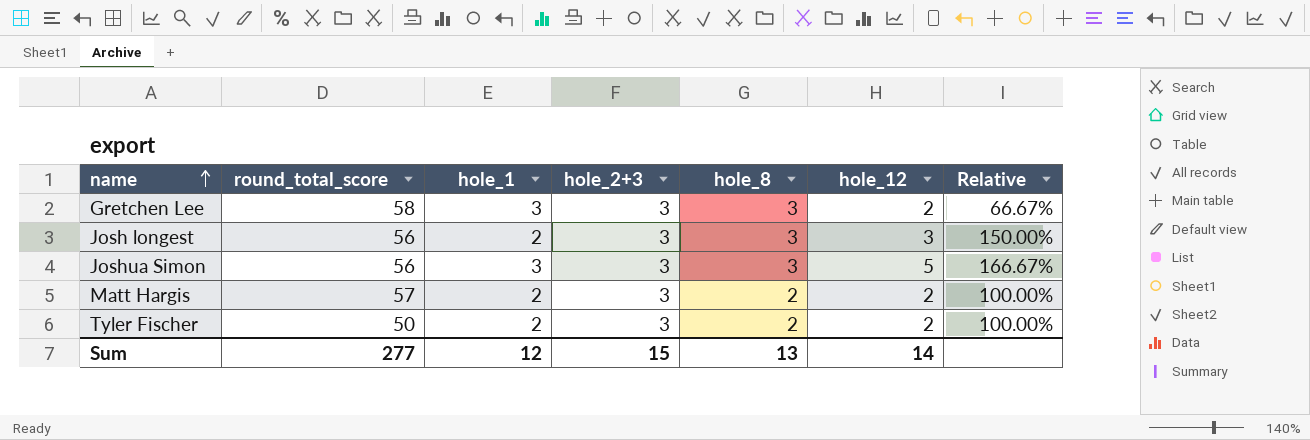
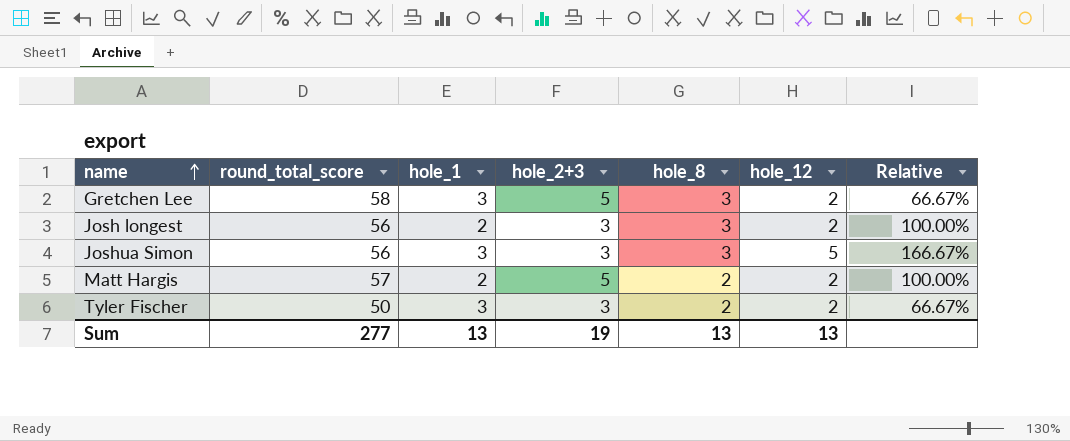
Gretchen Lee | hole_2+3: 3 -> 5
Josh longest | hole_12: 3 -> 2
Josh longest | Relative: 150.00% -> 100.00%
Matt Hargis | hole_2+3: 3 -> 5
Tyler Fischer | hole_1: 2 -> 3
Tyler Fischer | Relative: 100.00% -> 66.67%
Sum | hole_1: 12 -> 13
Sum | hole_2+3: 15 -> 19
Sum | hole_12: 14 -> 13

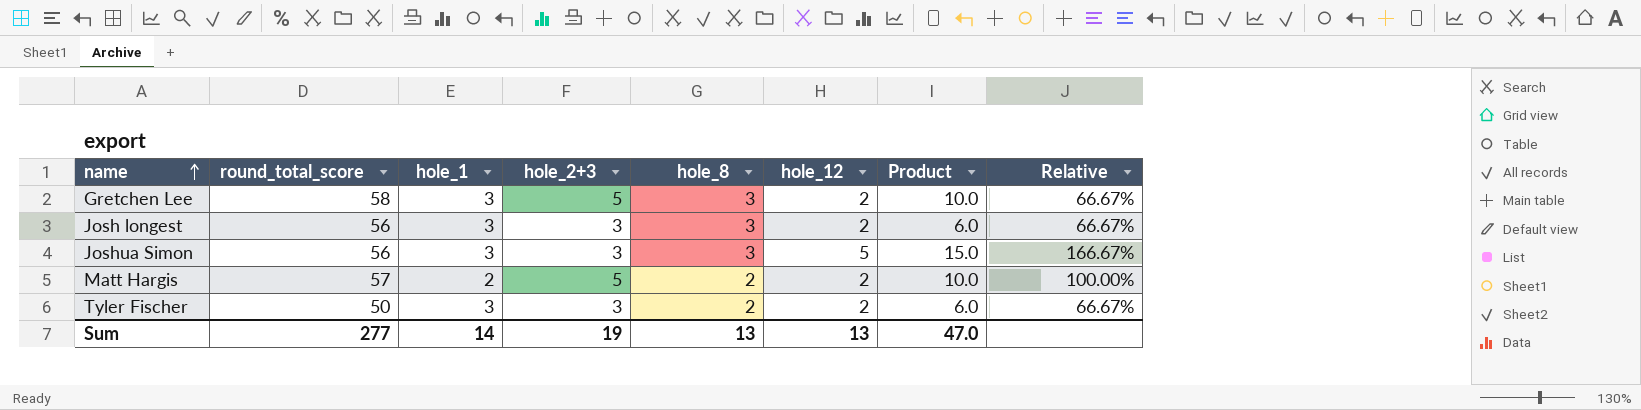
column Product | formula: none -> [hole_2+3] * [hole_12]
Josh longest | hole_1: 2 -> 3
Josh longest | Relative: 100.00% -> 66.67%
Sum | hole_1: 13 -> 14

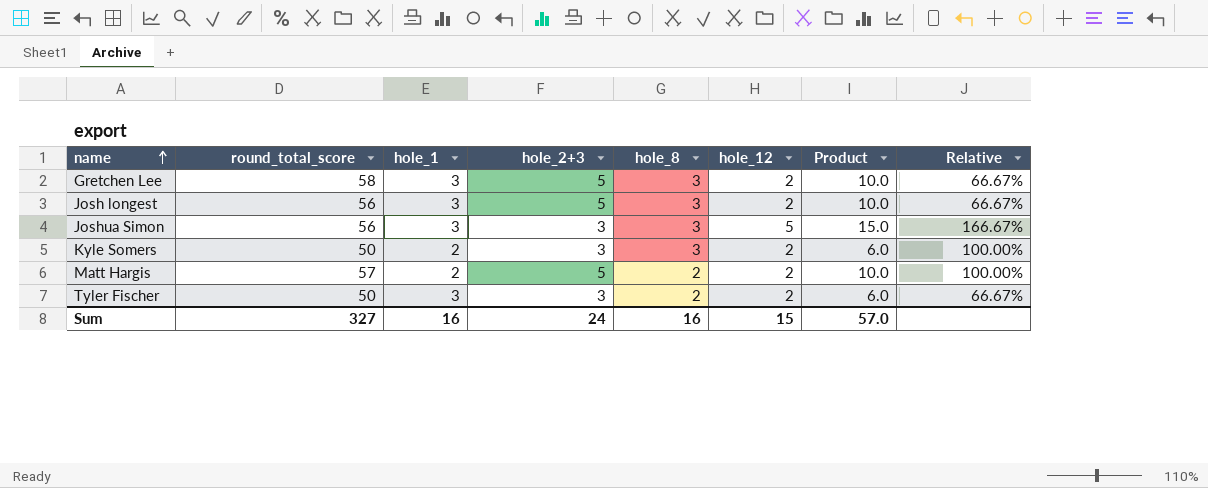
Josh longest | hole_2+3: 3 -> 5
Josh longest | Product: 6.0 -> 10.0
row Kyle Somers: none -> 50 | 2 | 3 | 3 | 2 | 6.0 | 100.00%
Sum | round_total_score: 277 -> 327
Sum | hole_1: 14 -> 16
Sum | hole_2+3: 19 -> 24
Sum | hole_8: 13 -> 16
Sum | hole_12: 13 -> 15
Sum | Product: 47.0 -> 57.0

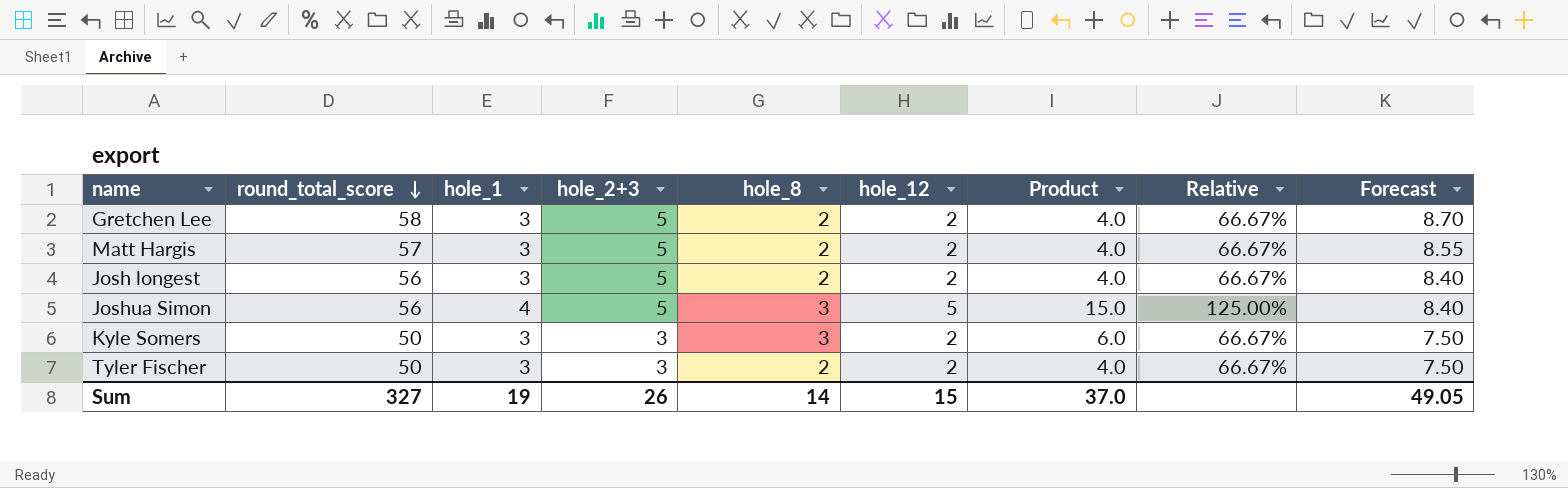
row order: name ascending -> round_total_score descending
column Product | formula: [hole_2+3] * [hole_12] -> [hole_8] * [hole_12]
column Forecast | formula: none -> [round_total_score] * 0.15
Gretchen Lee | hole_8: 3 -> 2
Matt Hargis | hole_1: 2 -> 3
Matt Hargis | Relative: 100.00% -> 66.67%
Josh longest | hole_8: 3 -> 2
Joshua Simon | hole_1: 3 -> 4
Joshua Simon | hole_2+3: 3 -> 5
Joshua Simon | Relative: 166.67% -> 125.00%
Kyle Somers | hole_1: 2 -> 3
Kyle Somers | Relative: 100.00% -> 66.67%
Sum | hole_1: 16 -> 19
Sum | hole_2+3: 24 -> 26
Sum | hole_8: 16 -> 14
Sum | Product: 57.0 -> 37.0

